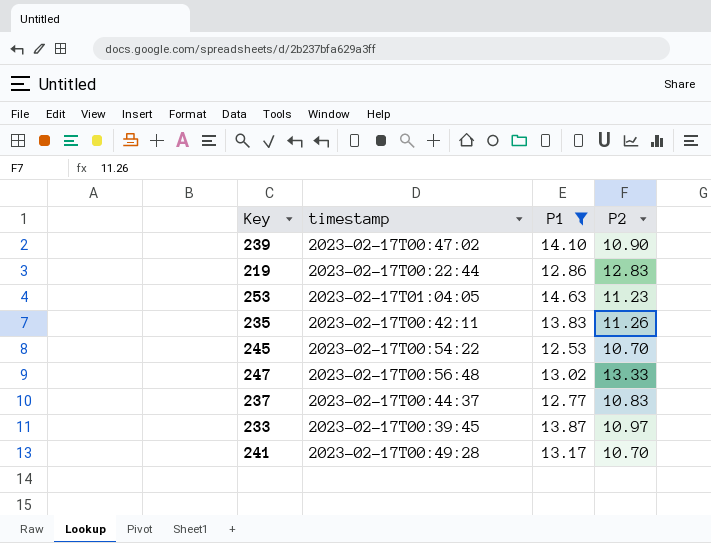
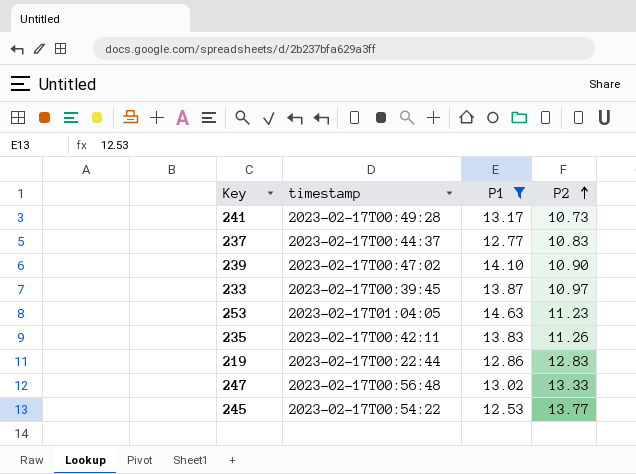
row order: none -> P2 ascending
241 | P2: 10.70 -> 10.73
245 | P2: 10.70 -> 13.77

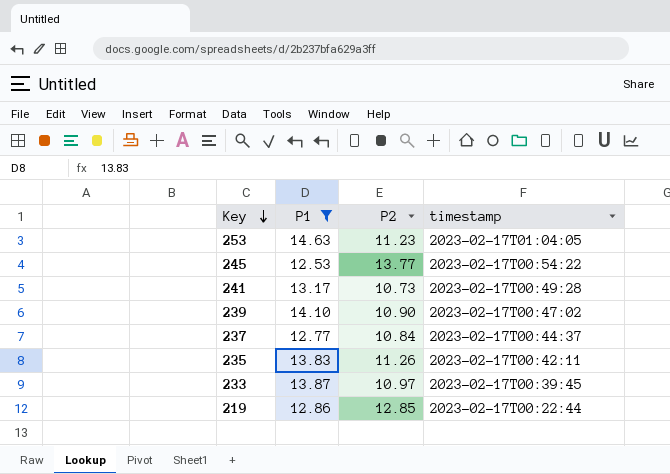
row order: P2 ascending -> Key descending
column timestamp | position: 2 -> 4
row 247: 2023-02-17T00:56:48 | 13.02 | 13.33 -> none
237 | P2: 10.83 -> 10.84
219 | P2: 12.83 -> 12.85

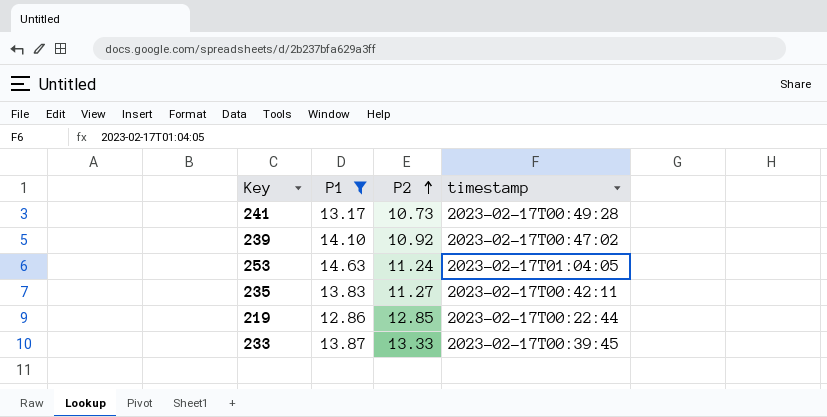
row order: Key descending -> P2 ascending
row 245: 12.53 | 13.77 | 2023-02-17T00:54:22 -> none
row 237: 12.77 | 10.84 | 2023-02-17T00:44:37 -> none
239 | P2: 10.90 -> 10.92
253 | P2: 11.23 -> 11.24
235 | P2: 11.26 -> 11.27
233 | P2: 10.97 -> 13.33

